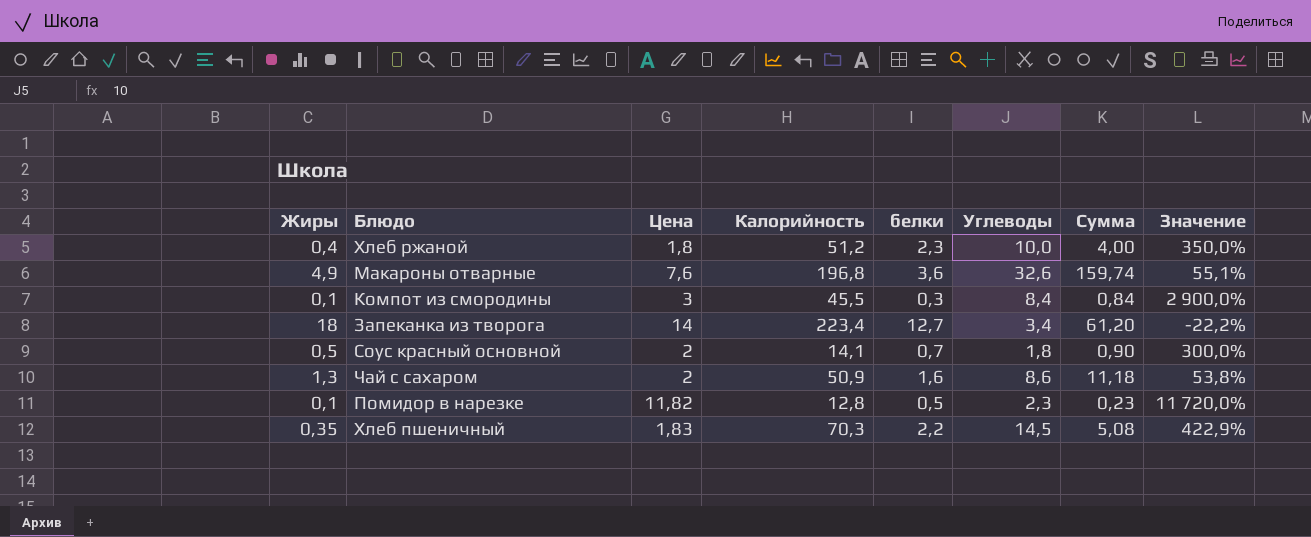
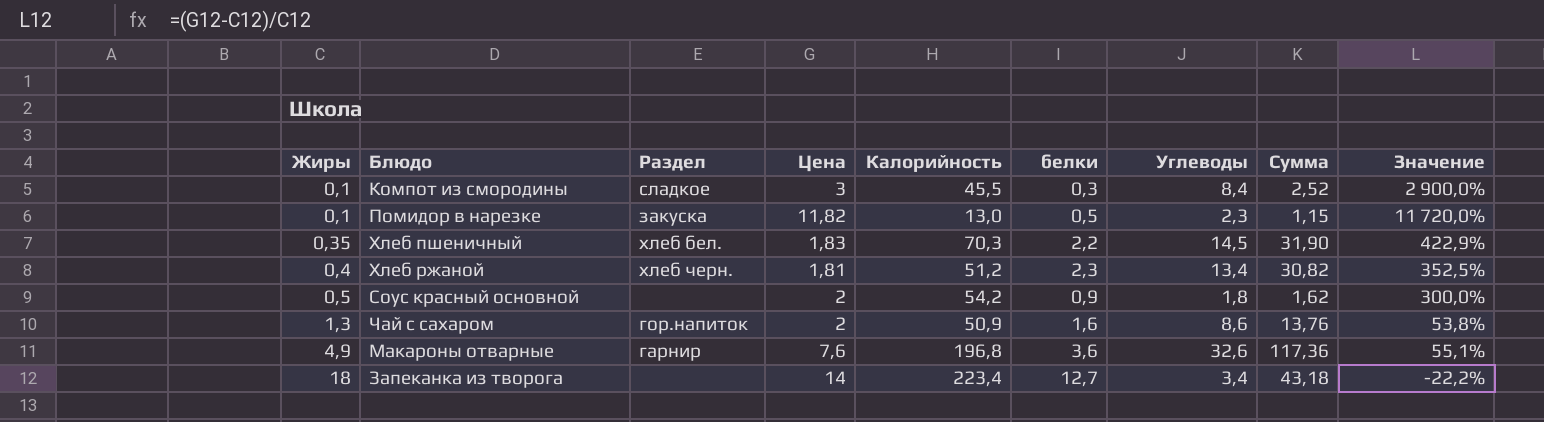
row order: none -> Жиры ascending
column Раздел | position: none -> 3
column Сумма | formula: [Жиры] * [Углеводы] -> [белки] * [Углеводы]
Помидор в нарезке | Калорийность: 12,8 -> 13,0
Хлеб ржаной | Цена: 1,8 -> 1,81
Хлеб ржаной | Углеводы: 10,0 -> 13,4
Хлеб ржаной | Значение: 350,0% -> 352,5%
Соус красный основной | Калорийность: 14,1 -> 54,2
Соус красный основной | белки: 0,7 -> 0,9

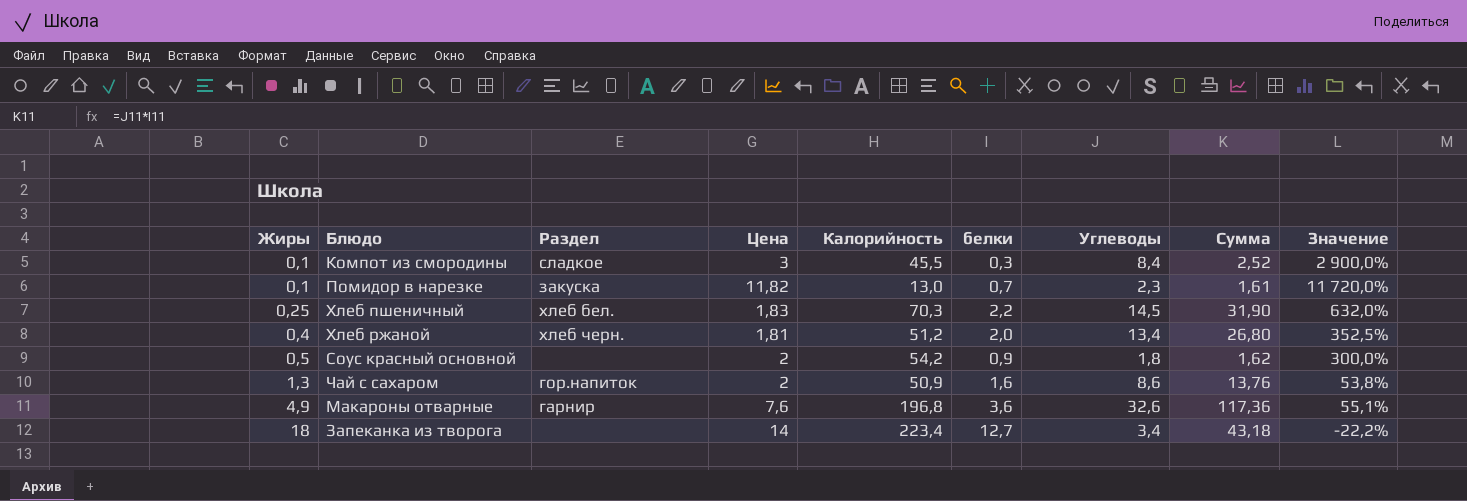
Помидор в нарезке | белки: 0,5 -> 0,7
Помидор в нарезке | Сумма: 1,15 -> 1,61
Хлеб пшеничный | Жиры: 0,35 -> 0,25
Хлеб пшеничный | Значение: 422,9% -> 632,0%
Хлеб ржаной | белки: 2,3 -> 2,0
Хлеб ржаной | Сумма: 30,82 -> 26,80

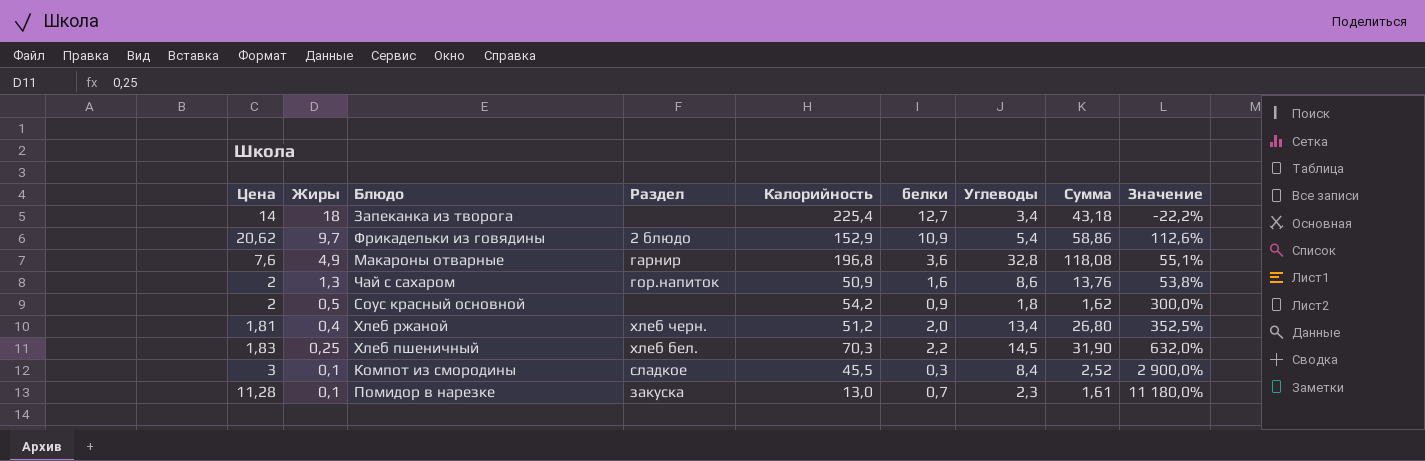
row order: Жиры ascending -> Жиры descending
column Цена | position: 4 -> 1
Запеканка из творога | Калорийность: 223,4 -> 225,4
row Фрикадельки из говядины: none -> 20,62 | 9,7 | 2 блюдо | 152,9 | 10,9 | 5,4 | 58,86 | 112,6%
Макароны отварные | Углеводы: 32,6 -> 32,8
Макароны отварные | Сумма: 117,36 -> 118,08
Помидор в нарезке | Цена: 11,82 -> 11,28
Помидор в нарезке | Значение: 11 720,0% -> 11 180,0%

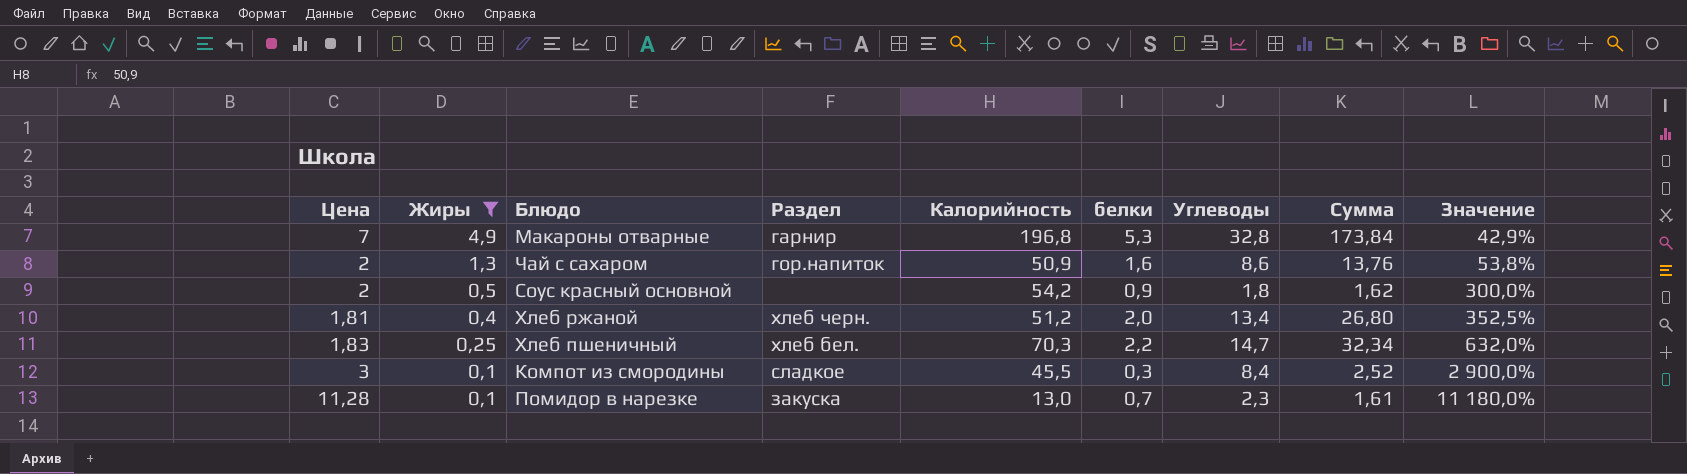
filter: none -> Жиры <= 4,9
Макароны отварные | Цена: 7,6 -> 7
Макароны отварные | белки: 3,6 -> 5,3
Макароны отварные | Сумма: 118,08 -> 173,84
Макароны отварные | Значение: 55,1% -> 42,9%
Хлеб пшеничный | Углеводы: 14,5 -> 14,7
Хлеб пшеничный | Сумма: 31,90 -> 32,34

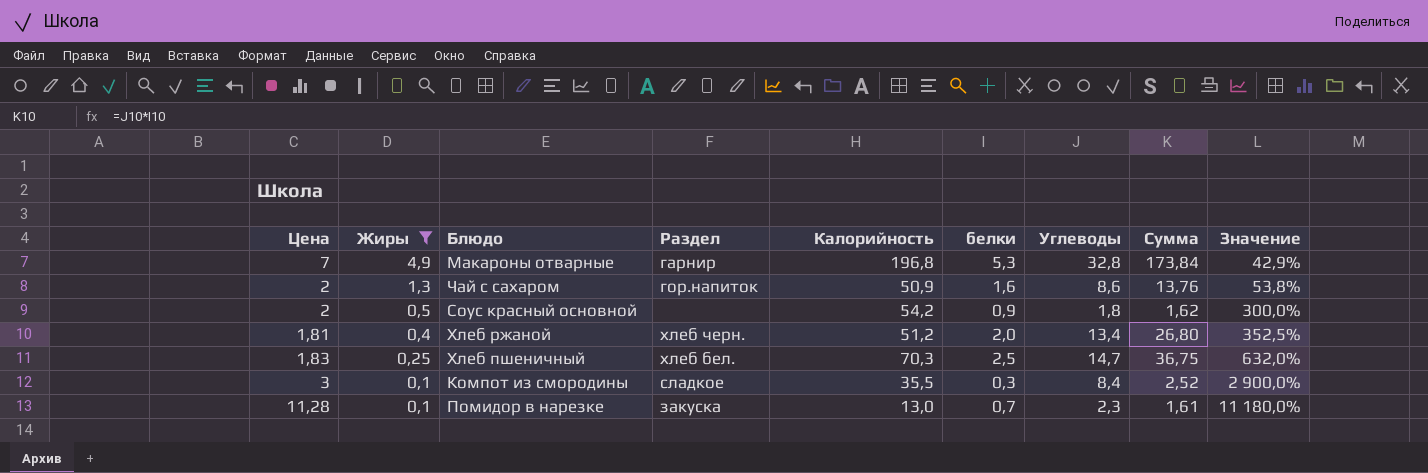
Хлеб пшеничный | белки: 2,2 -> 2,5
Хлеб пшеничный | Сумма: 32,34 -> 36,75
Компот из смородины | Калорийность: 45,5 -> 35,5

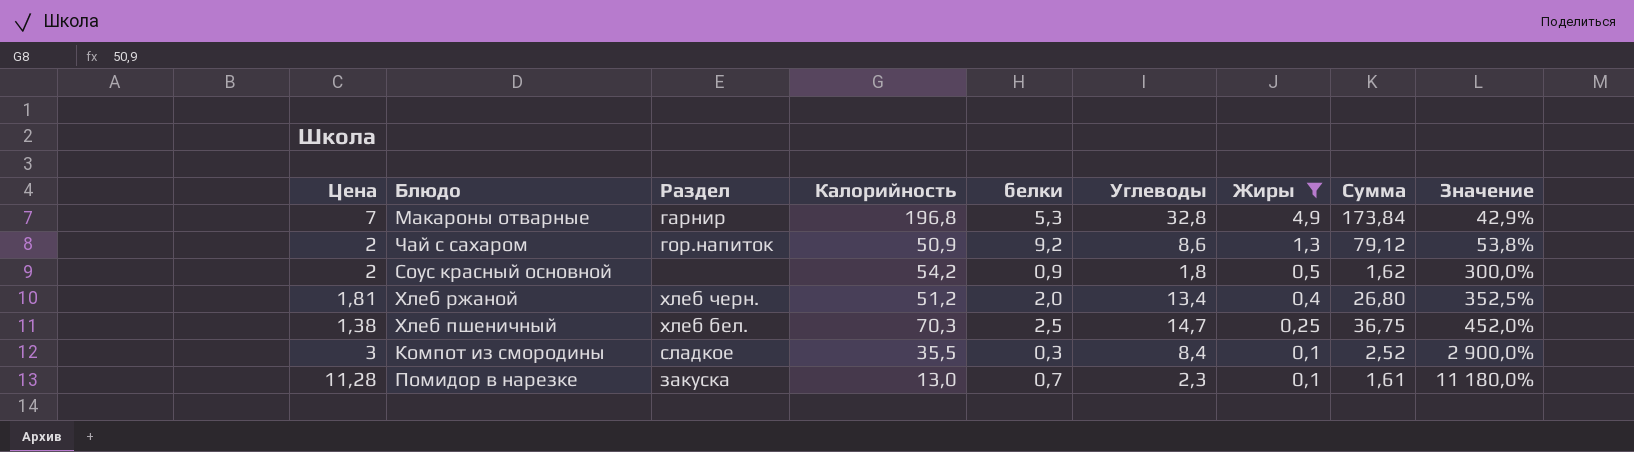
column Жиры | position: 2 -> 7
Чай с сахаром | белки: 1,6 -> 9,2
Чай с сахаром | Сумма: 13,76 -> 79,12
Хлеб пшеничный | Цена: 1,83 -> 1,38
Хлеб пшеничный | Значение: 632,0% -> 452,0%

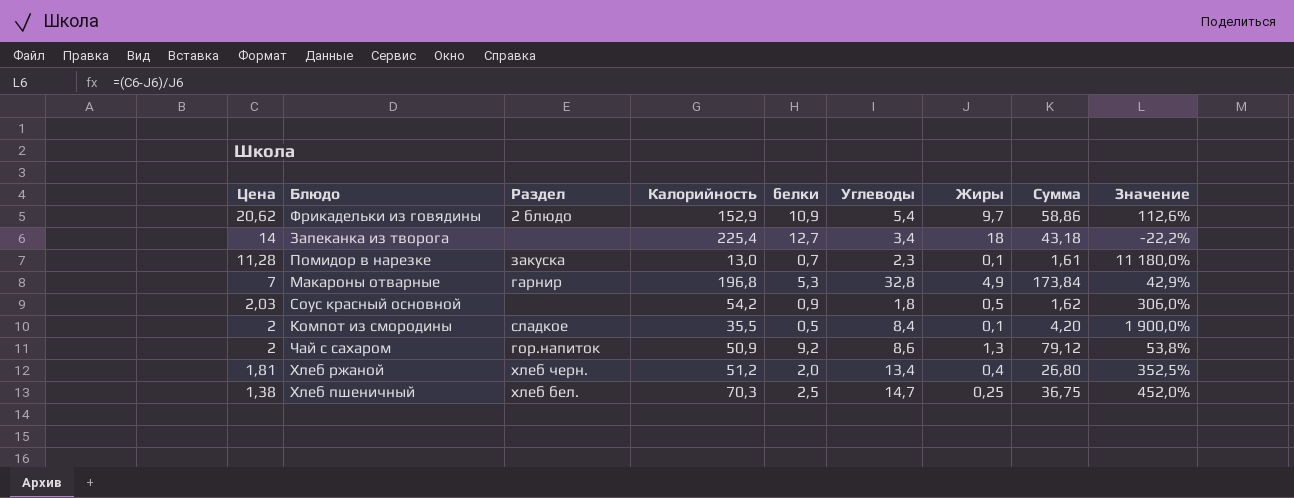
filter: Жиры <= 4,9 -> none
row order: Жиры descending -> Цена descending
Соус красный основной | Цена: 2 -> 2,03
Соус красный основной | Значение: 300,0% -> 306,0%
Компот из смородины | Цена: 3 -> 2
Компот из смородины | белки: 0,3 -> 0,5
Компот из смородины | Сумма: 2,52 -> 4,20
Компот из смородины | Значение: 2 900,0% -> 1 900,0%

